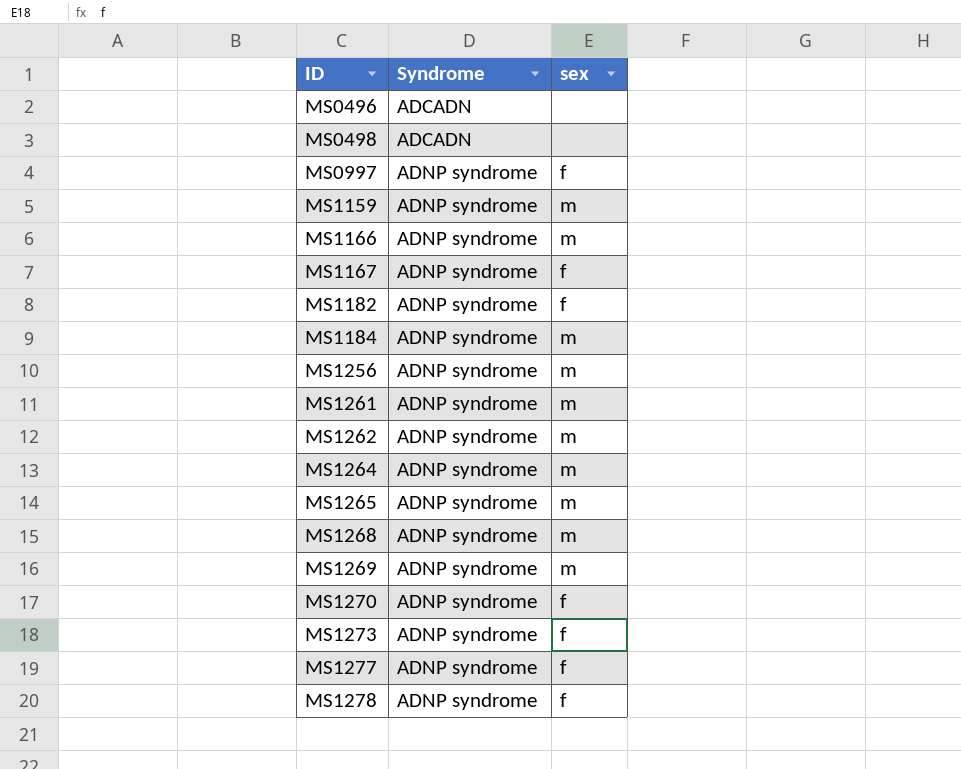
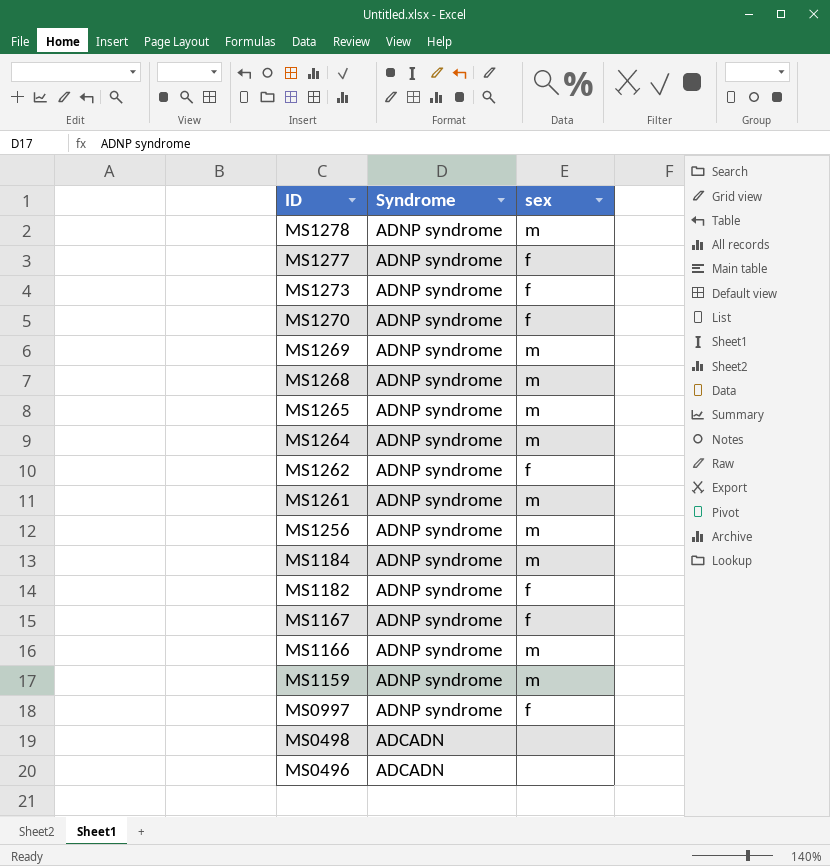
row order: ID ascending -> ID descending
MS1278 | sex: f -> m
MS1262 | sex: m -> f

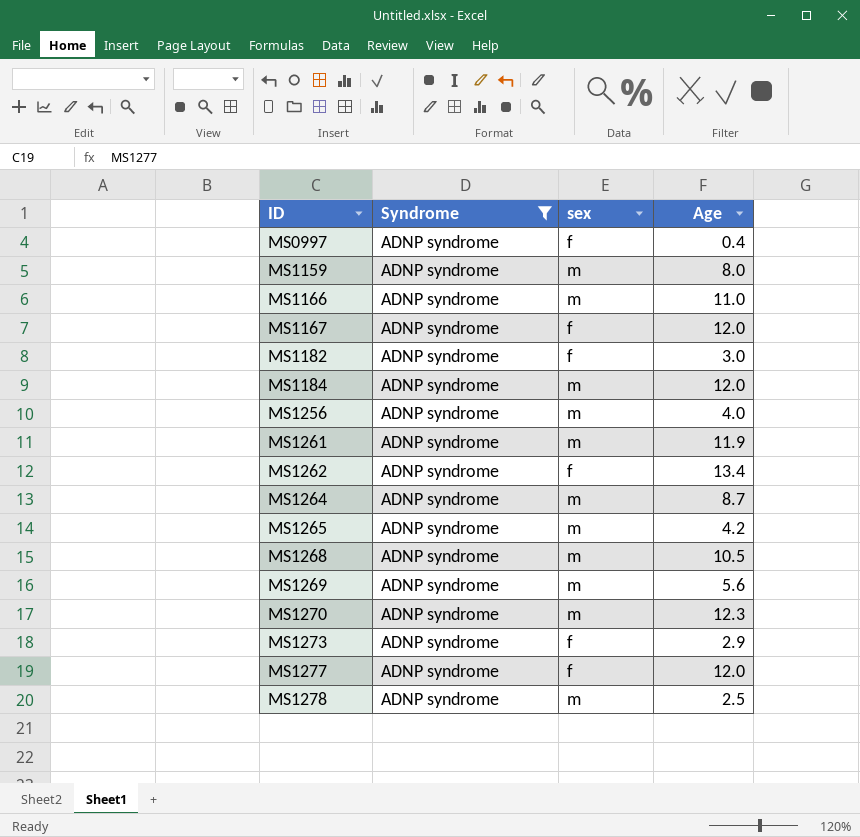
filter: none -> Syndrome = ADNP syndrome
row order: ID descending -> ID ascending
column Age | position: none -> 4
MS1270 | sex: f -> m

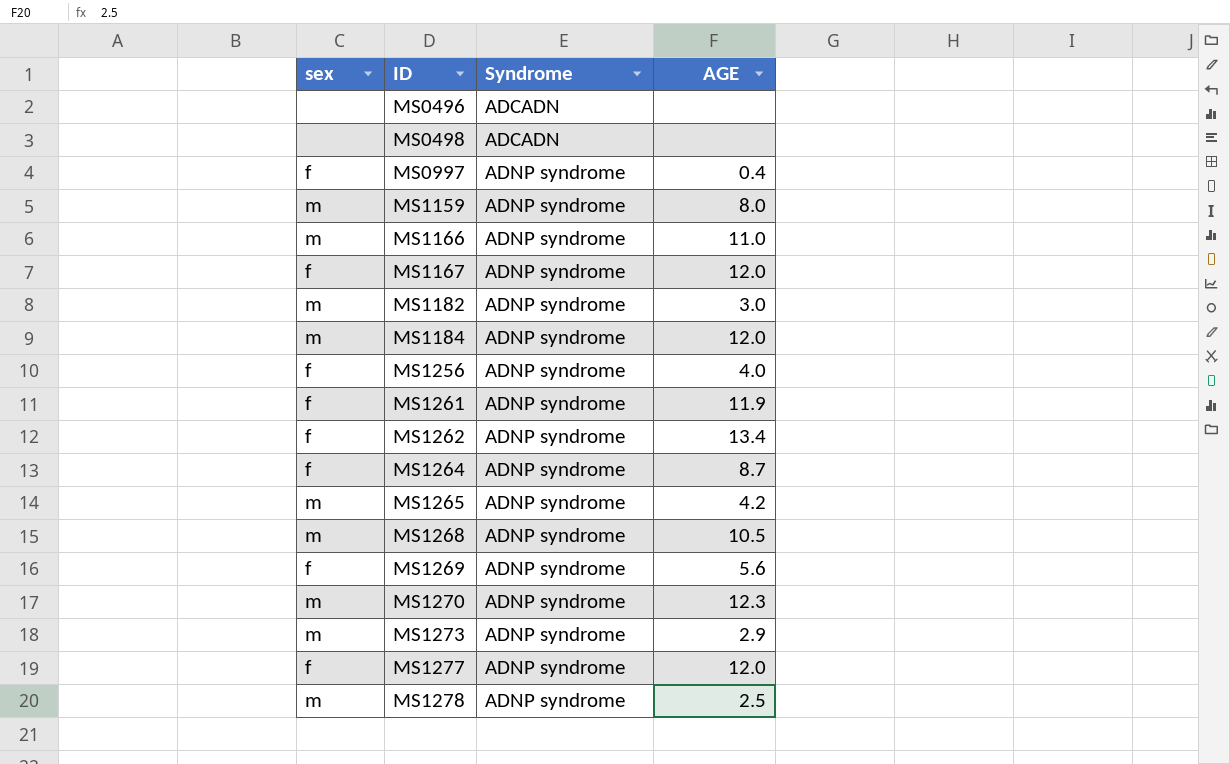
filter: Syndrome = ADNP syndrome -> none
column sex | position: 3 -> 1
column name: Age -> AGE
MS1182 | sex: f -> m
MS1256 | sex: m -> f
MS1261 | sex: m -> f
MS1264 | sex: m -> f
MS1269 | sex: m -> f
MS1273 | sex: f -> m

